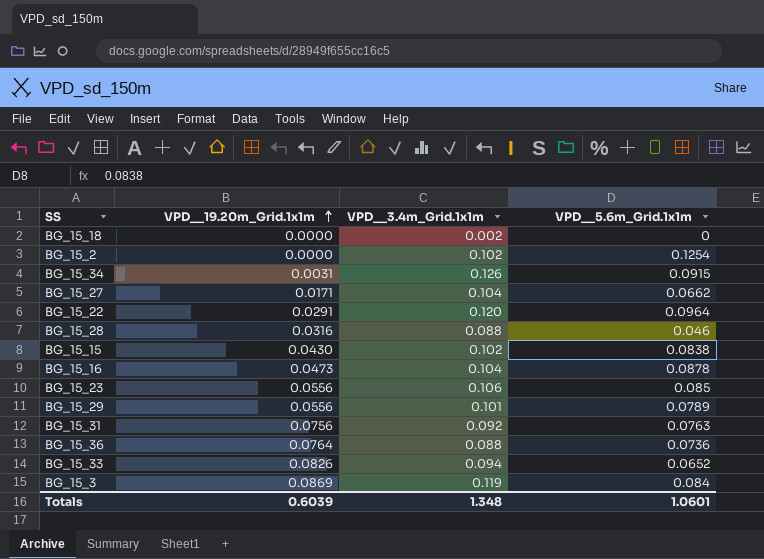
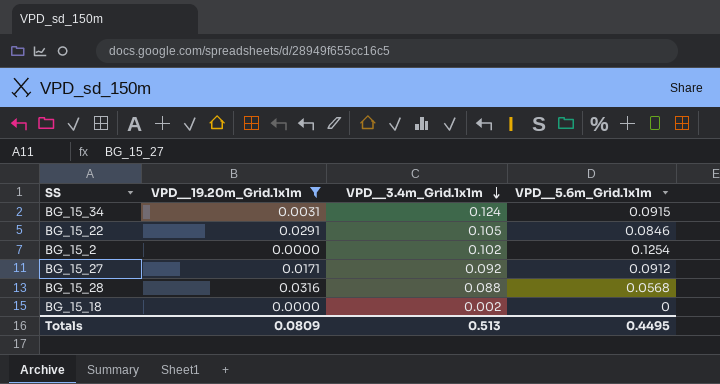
filter: none -> VPD__19.20m_Grid.1x1m <= 0.0316
row order: VPD__19.20m_Grid.1x1m ascending -> VPD__3.4m_Grid.1x1m descending
BG_15_34 | VPD__3.4m_Grid.1x1m: 0.126 -> 0.124
BG_15_22 | VPD__3.4m_Grid.1x1m: 0.120 -> 0.105
BG_15_22 | VPD__5.6m_Grid.1x1m: 0.0964 -> 0.0846
BG_15_27 | VPD__3.4m_Grid.1x1m: 0.104 -> 0.092
BG_15_27 | VPD__5.6m_Grid.1x1m: 0.0662 -> 0.0912
BG_15_28 | VPD__5.6m_Grid.1x1m: 0.046 -> 0.0568
Totals | VPD__19.20m_Grid.1x1m: 0.6039 -> 0.0809
Totals | VPD__3.4m_Grid.1x1m: 1.348 -> 0.513
Totals | VPD__5.6m_Grid.1x1m: 1.0601 -> 0.4495

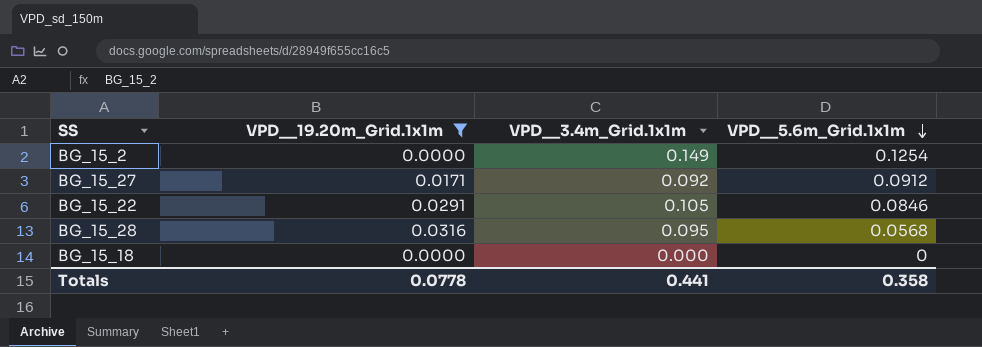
row order: VPD__3.4m_Grid.1x1m descending -> VPD__5.6m_Grid.1x1m descending
row BG_15_34: 0.0031 | 0.124 | 0.0915 -> none
BG_15_2 | VPD__3.4m_Grid.1x1m: 0.102 -> 0.149
BG_15_28 | VPD__3.4m_Grid.1x1m: 0.088 -> 0.095
BG_15_18 | VPD__3.4m_Grid.1x1m: 0.002 -> 0.000
Totals | VPD__19.20m_Grid.1x1m: 0.0809 -> 0.0778
Totals | VPD__3.4m_Grid.1x1m: 0.513 -> 0.441
Totals | VPD__5.6m_Grid.1x1m: 0.4495 -> 0.358

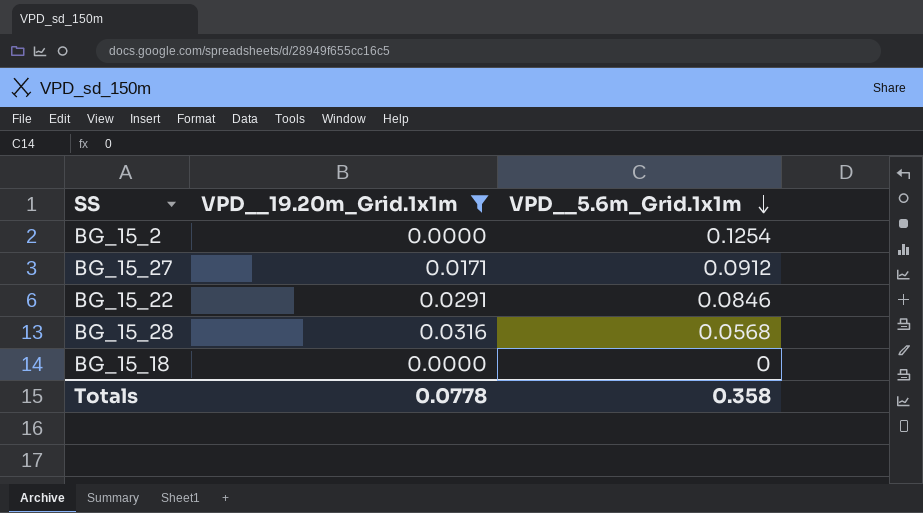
column VPD__3.4m_Grid.1x1m | position: 3 -> none

